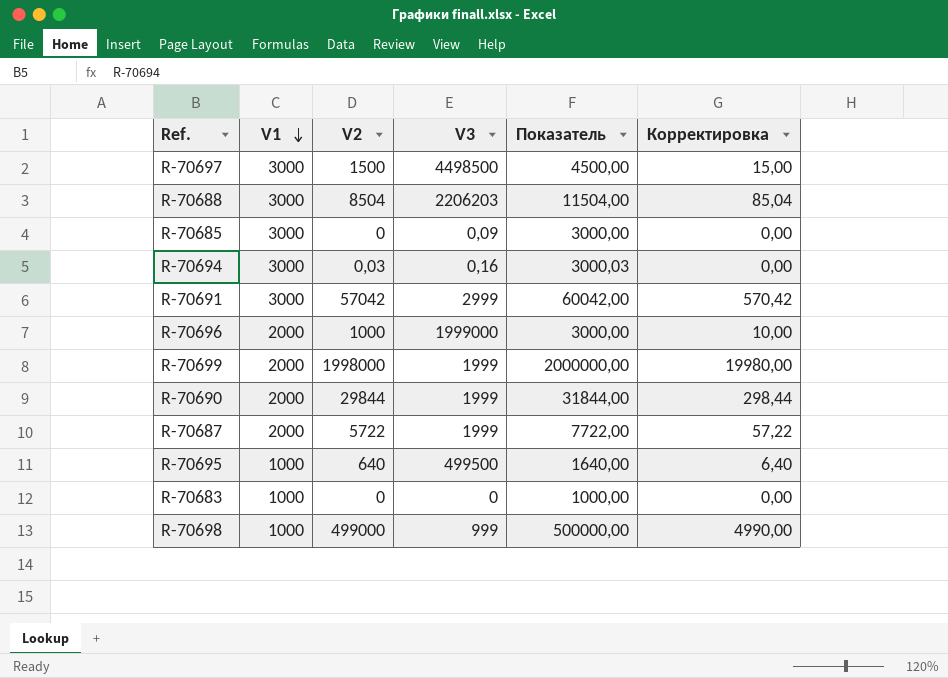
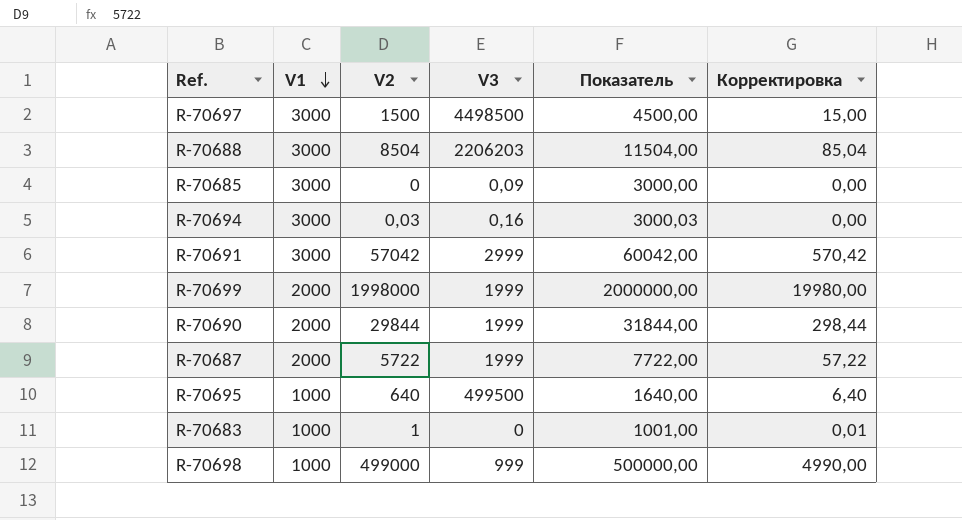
row R-70696: 2000 | 1000 | 1999000 | 3000,00 | 10,00 -> none
R-70683 | V2: 0 -> 1
R-70683 | Показатель: 1000,00 -> 1001,00
R-70683 | Корректировка: 0,00 -> 0,01

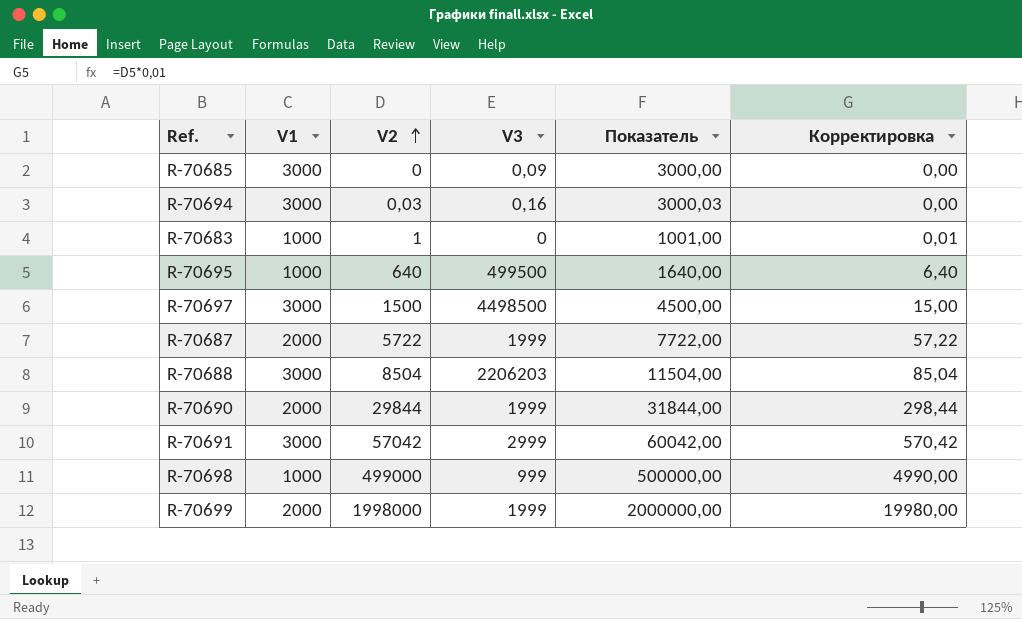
row order: V1 descending -> V2 ascending

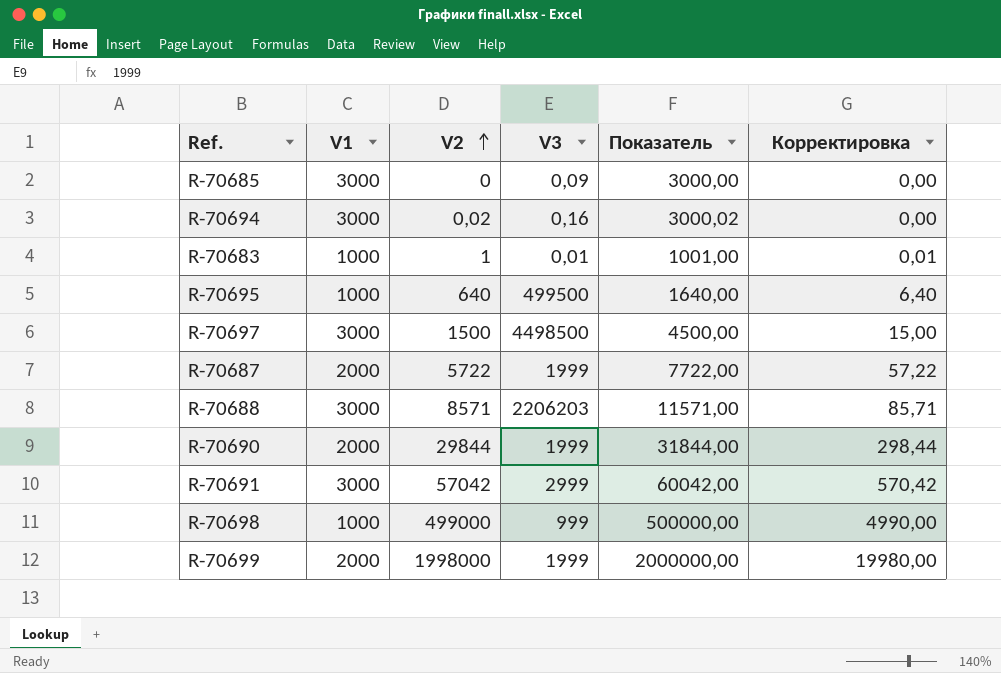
R-70694 | V2: 0,03 -> 0,02
R-70694 | Показатель: 3000,03 -> 3000,02
R-70683 | V3: 0 -> 0,01
R-70688 | V2: 8504 -> 8571
R-70688 | Показатель: 11504,00 -> 11571,00
R-70688 | Корректировка: 85,04 -> 85,71

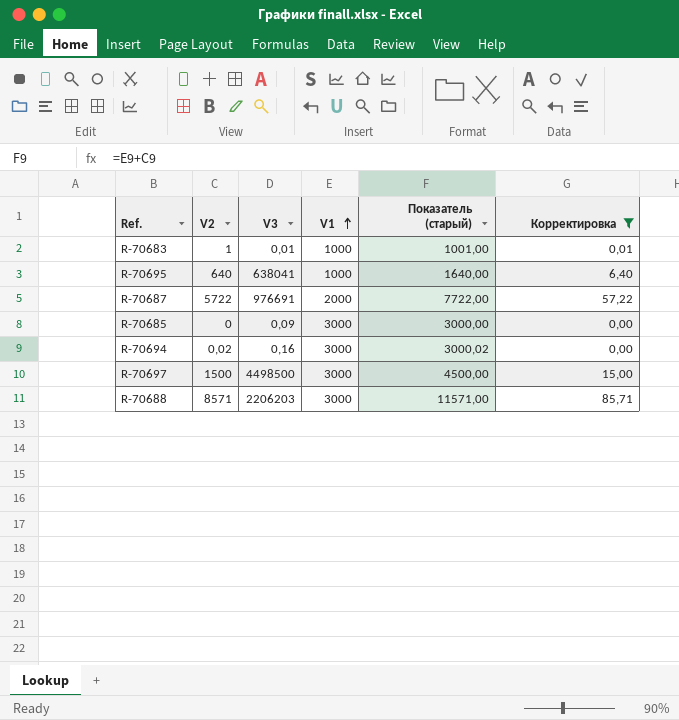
filter: none -> Корректировка <= 85,71
row order: V2 ascending -> V1 ascending
column V1 | position: 2 -> 4
column name: Показатель -> Показатель (старый)
R-70695 | V3: 499500 -> 638041
R-70687 | V3: 1999 -> 976691

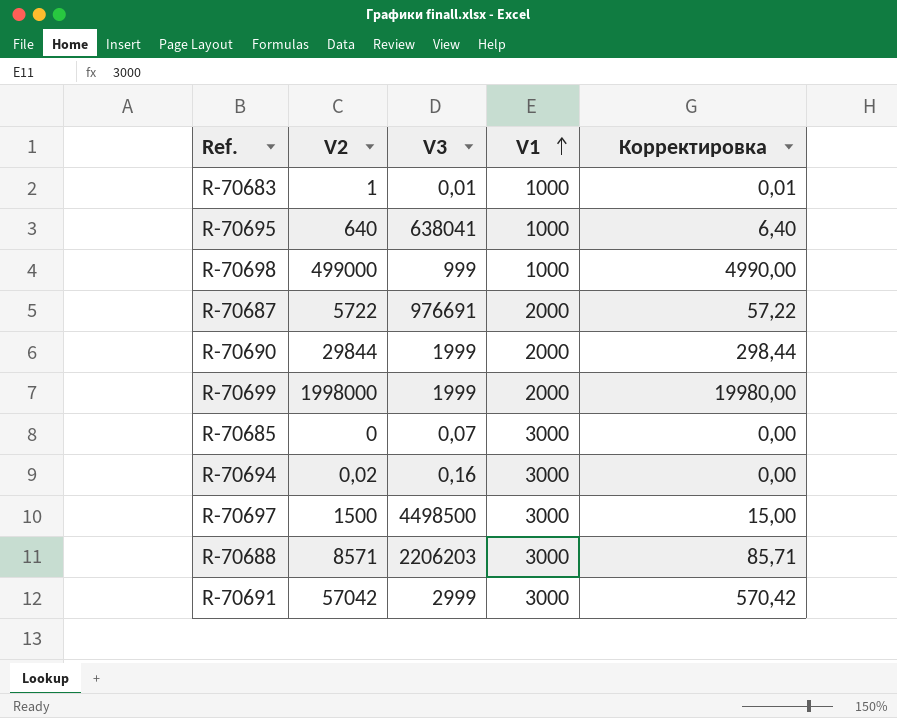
filter: Корректировка <= 85,71 -> none
column Показатель (старый) | formula: [V2] + [V1] -> none
R-70685 | V3: 0,09 -> 0,07

